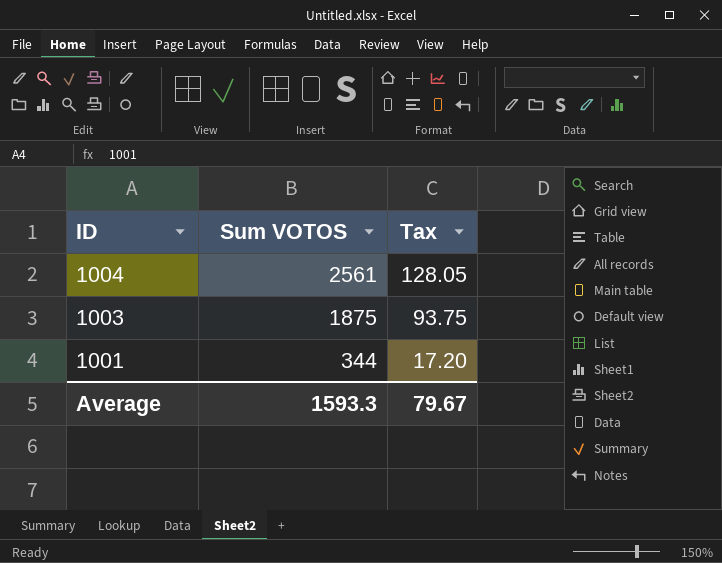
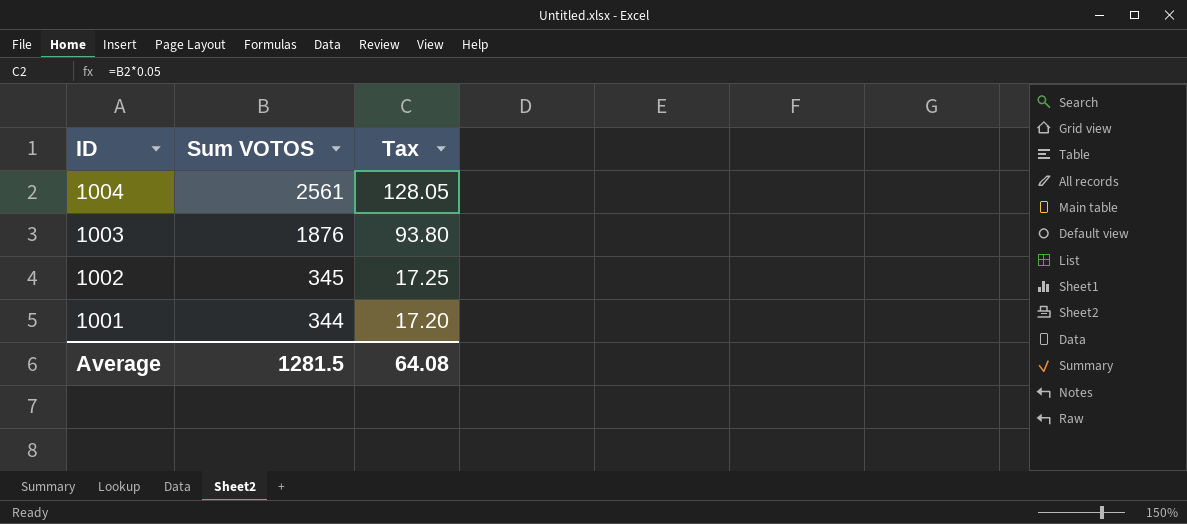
1003 | Sum VOTOS: 1875 -> 1876
1003 | Tax: 93.75 -> 93.80
row 1002: none -> 345 | 17.25
Average | Sum VOTOS: 1593.3 -> 1281.5
Average | Tax: 79.67 -> 64.08

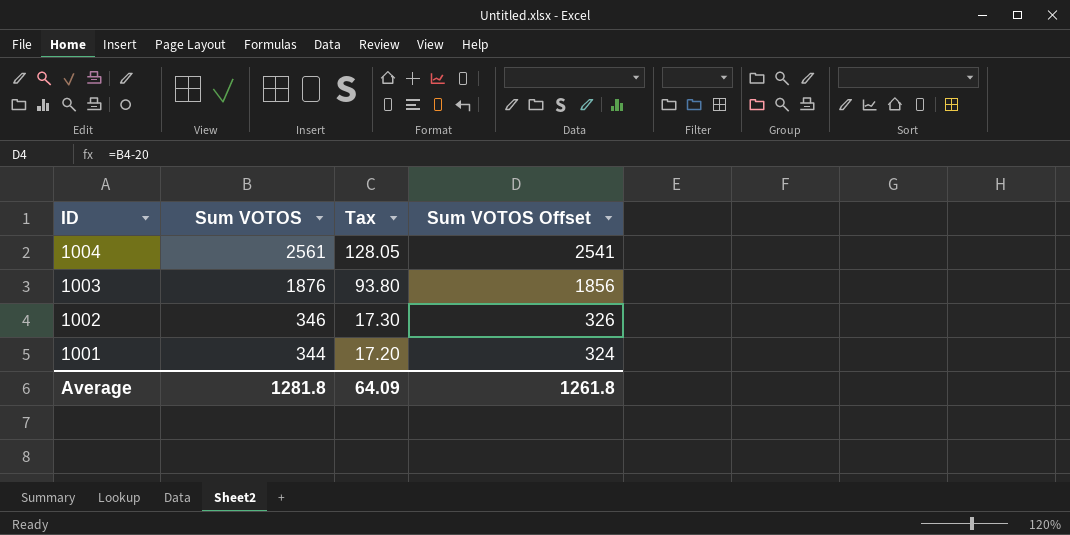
column Sum VOTOS Offset | formula: none -> [Sum VOTOS] - 20
1002 | Sum VOTOS: 345 -> 346
1002 | Tax: 17.25 -> 17.30
Average | Sum VOTOS: 1281.5 -> 1281.8
Average | Tax: 64.08 -> 64.09

